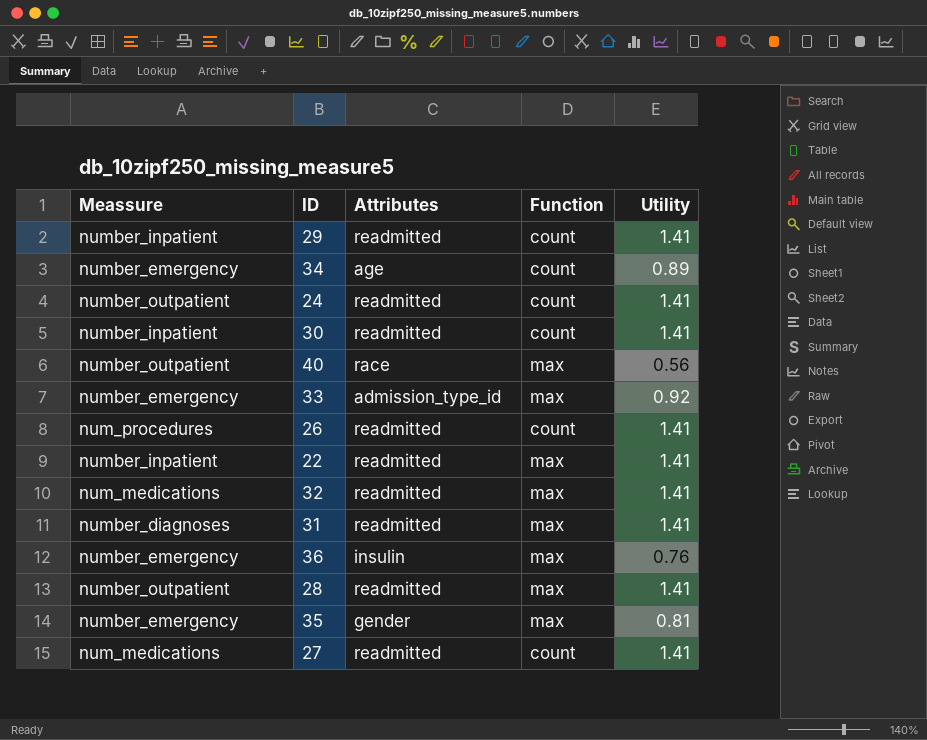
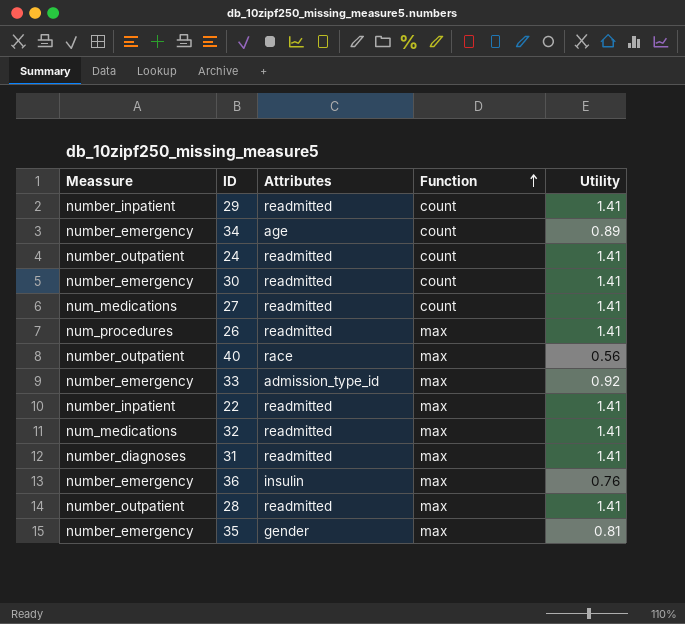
row order: none -> Function ascending
30 | Meassure: number_inpatient -> number_emergency
26 | Function: count -> max

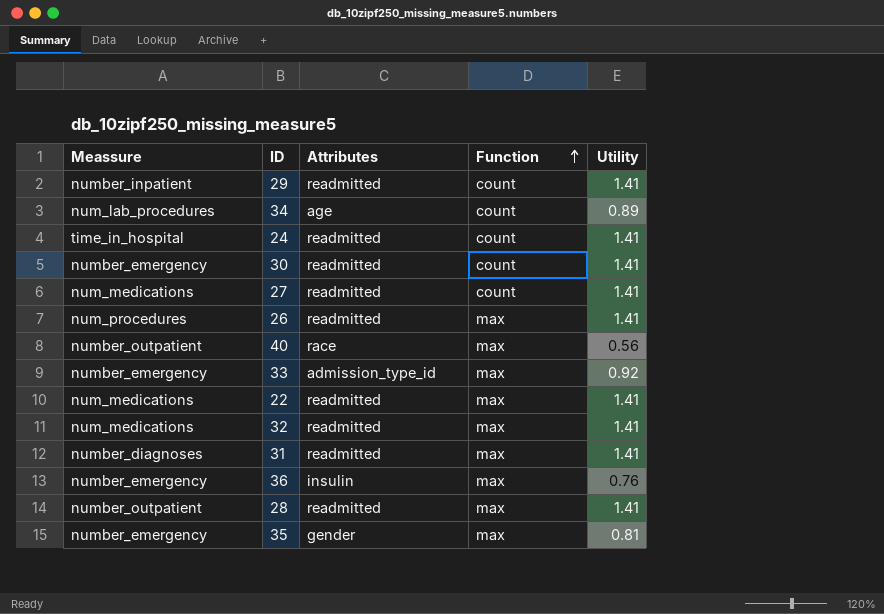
34 | Meassure: number_emergency -> num_lab_procedures
24 | Meassure: number_outpatient -> time_in_hospital
22 | Meassure: number_inpatient -> num_medications

